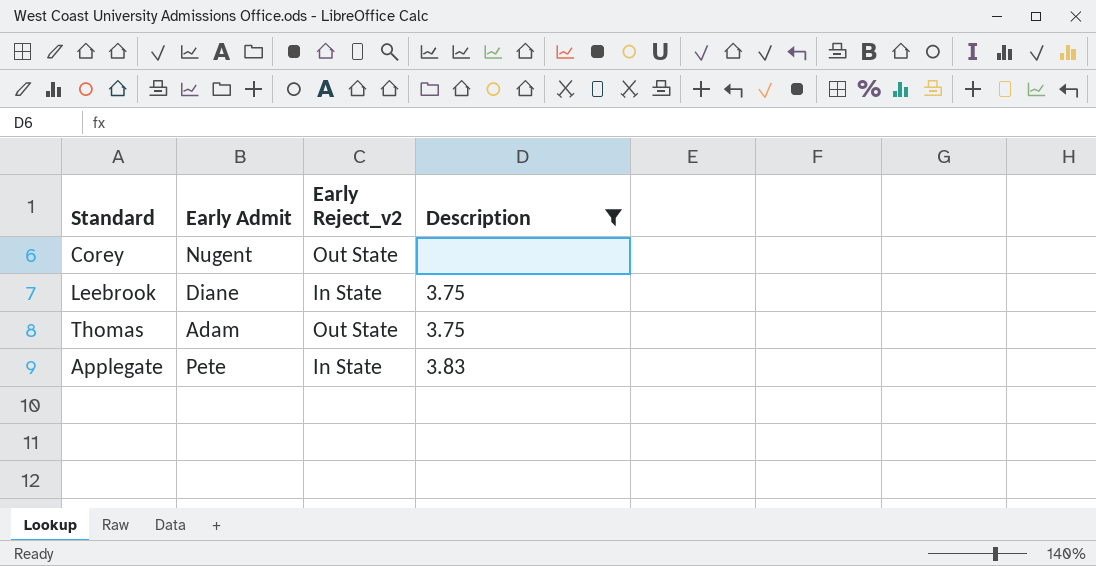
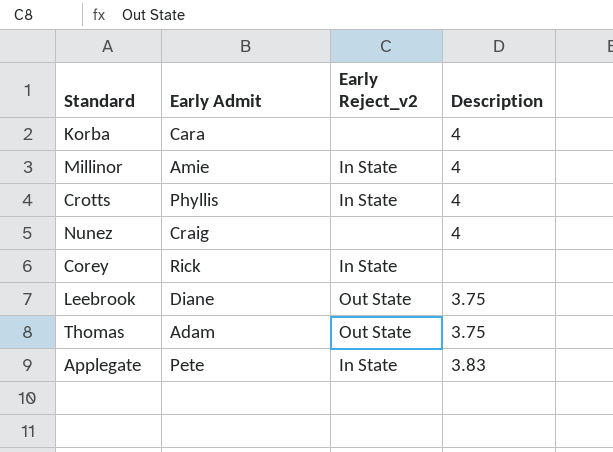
filter: Description != 4 -> none
Corey | Early Admit: Nugent -> Rick
Corey | Early Reject_v2: Out State -> In State
Leebrook | Early Reject_v2: In State -> Out State

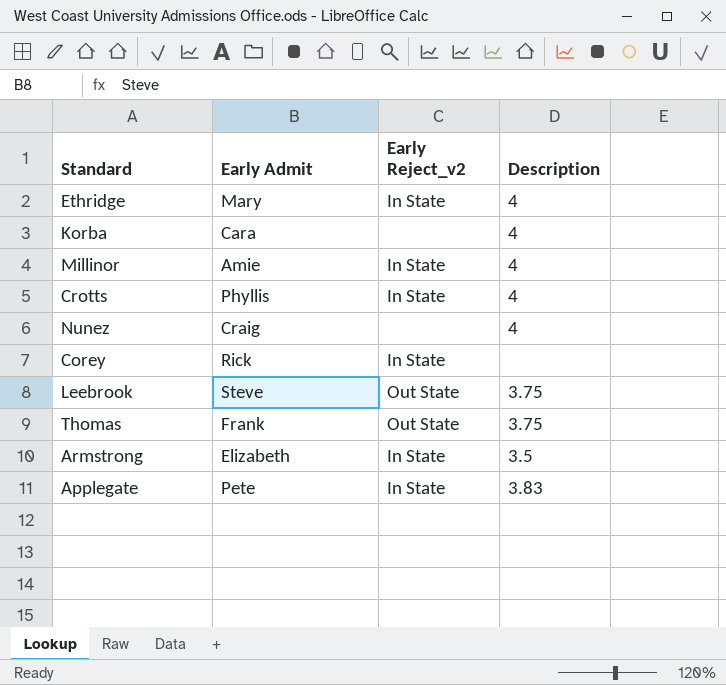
row Ethridge: none -> Mary | In State | 4
Leebrook | Early Admit: Diane -> Steve
Thomas | Early Admit: Adam -> Frank
row Armstrong: none -> Elizabeth | In State | 3.5

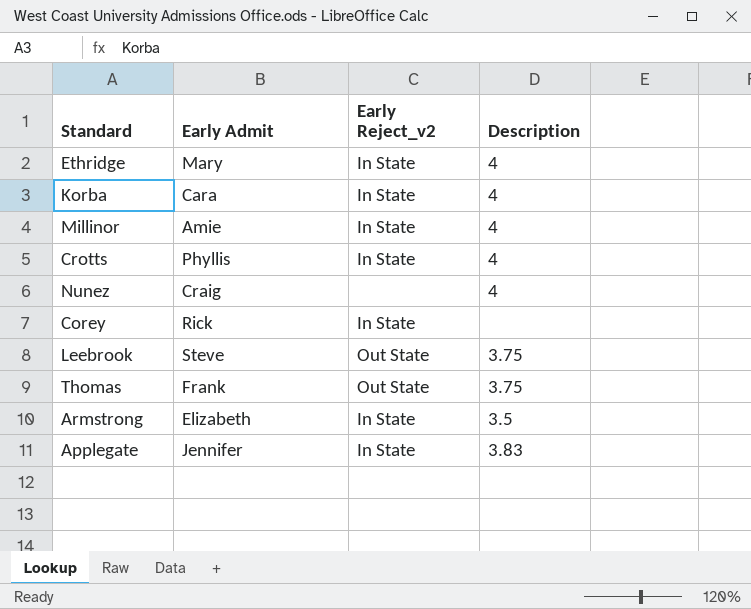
Korba | Early Reject_v2: none -> In State
Applegate | Early Admit: Pete -> Jennifer

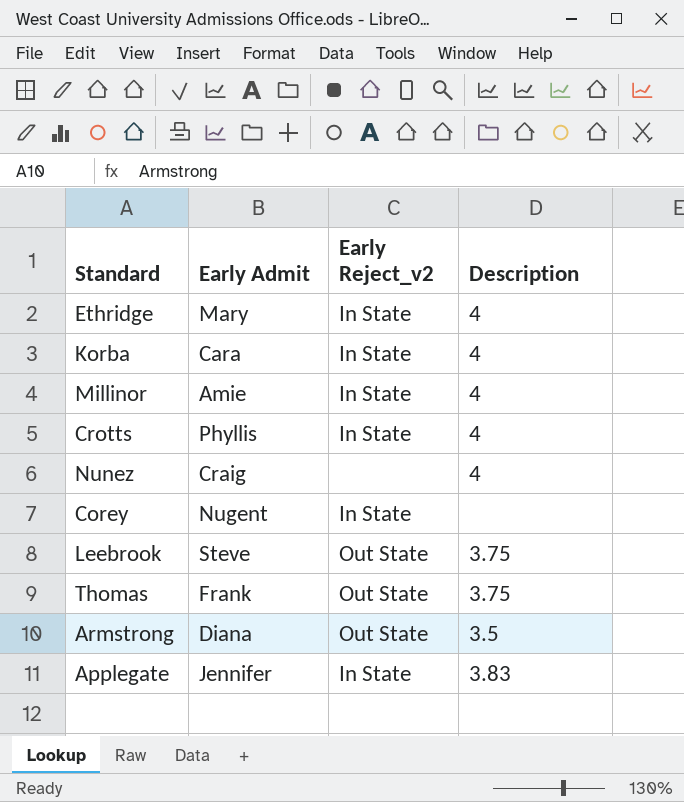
Corey | Early Admit: Rick -> Nugent
Armstrong | Early Admit: Elizabeth -> Diana
Armstrong | Early Reject_v2: In State -> Out State

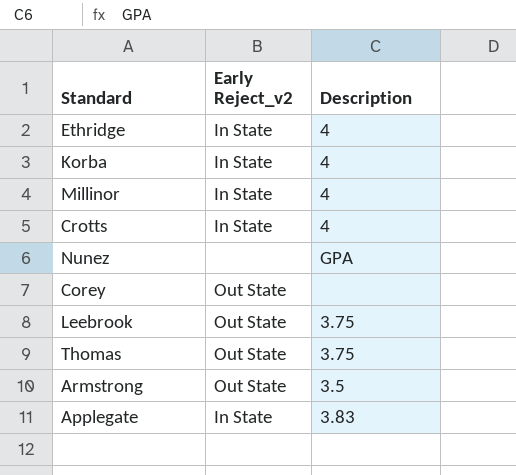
column Early Admit | position: 2 -> none
Nunez | Description: 4 -> GPA
Corey | Early Reject_v2: In State -> Out State

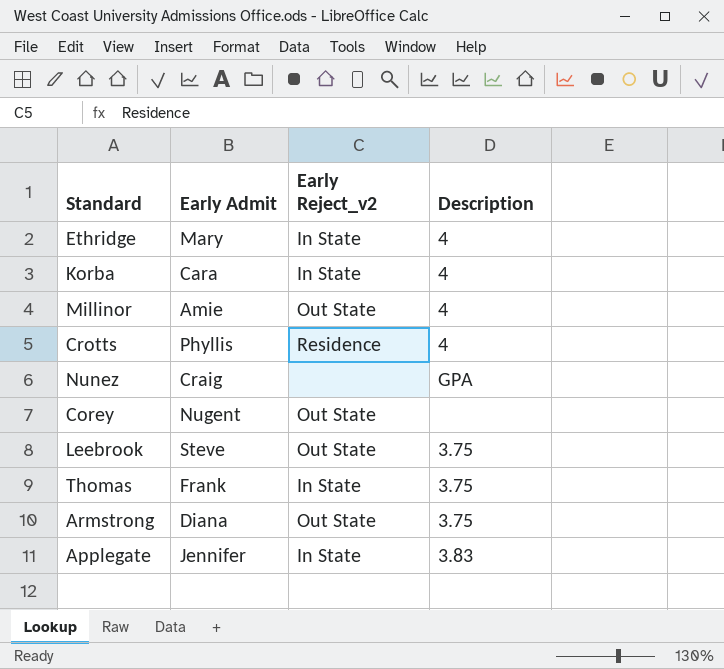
column Early Admit | position: none -> 2
Millinor | Early Reject_v2: In State -> Out State
Crotts | Early Reject_v2: In State -> Residence
Thomas | Early Reject_v2: Out State -> In State
Armstrong | Description: 3.5 -> 3.75

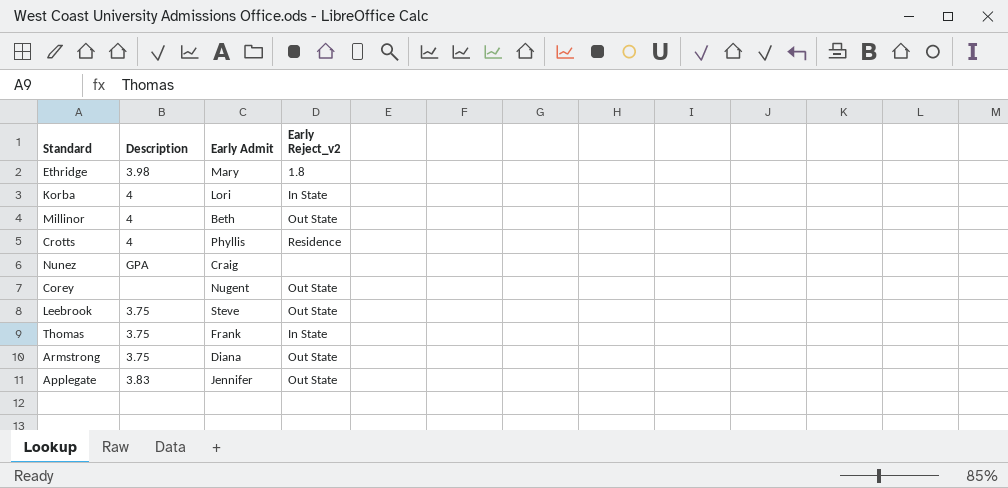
column Description | position: 4 -> 2
Ethridge | Description: 4 -> 3.98
Ethridge | Early Reject_v2: In State -> 1.8
Korba | Early Admit: Cara -> Lori
Millinor | Early Admit: Amie -> Beth
Applegate | Early Reject_v2: In State -> Out State

